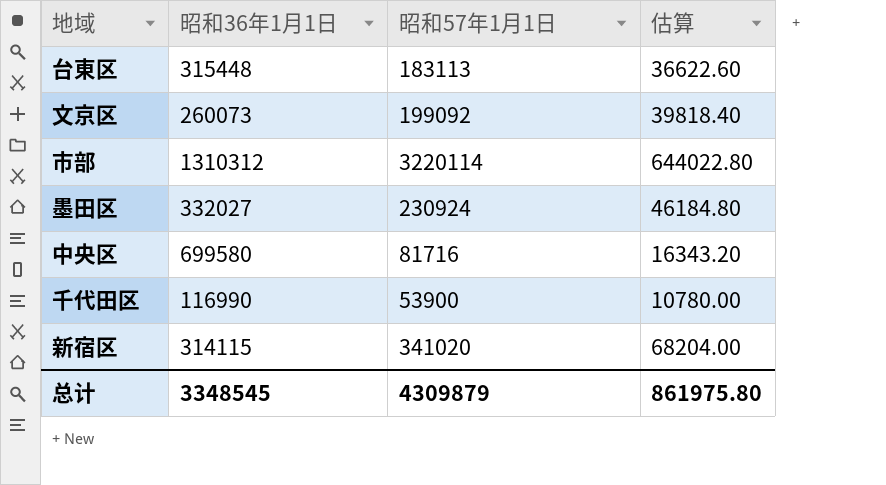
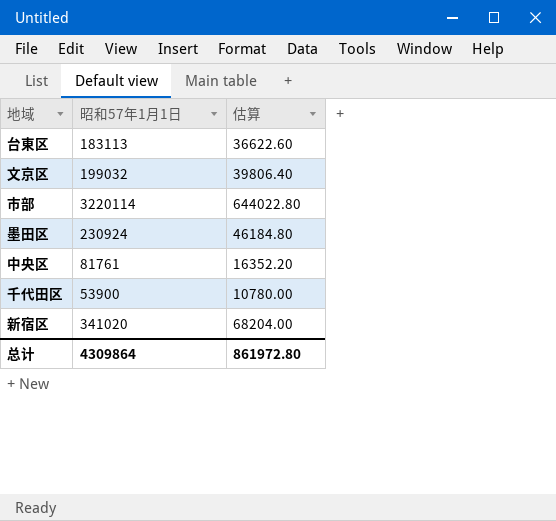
column 昭和36年1月1日 | position: 2 -> none
文京区 | 昭和57年1月1日: 199092 -> 199032
文京区 | 估算: 39818.40 -> 39806.40
中央区 | 昭和57年1月1日: 81716 -> 81761
中央区 | 估算: 16343.20 -> 16352.20
总计 | 昭和57年1月1日: 4309879 -> 4309864
总计 | 估算: 861975.80 -> 861972.80

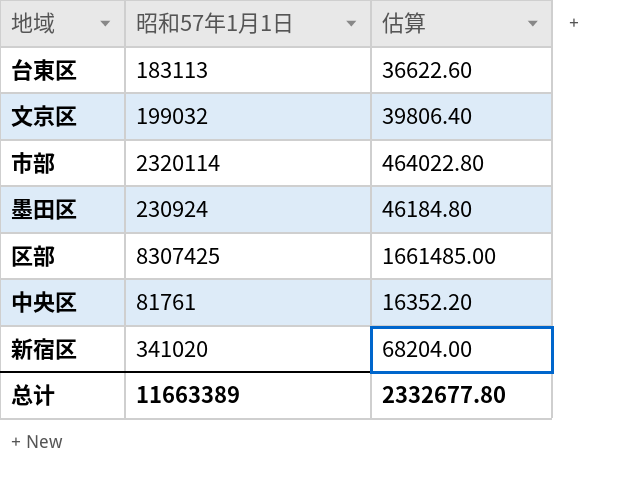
row 千代田区: 53900 | 10780.00 -> none
市部 | 昭和57年1月1日: 3220114 -> 2320114
市部 | 估算: 644022.80 -> 464022.80
row 区部: none -> 8307425 | 1661485.00
总计 | 昭和57年1月1日: 4309864 -> 11663389
总计 | 估算: 861972.80 -> 2332677.80

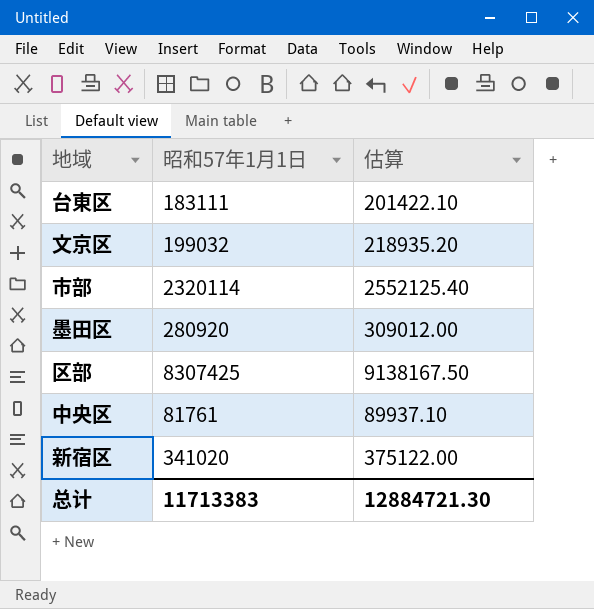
column 估算 | formula: [昭和57年1月1日] * 0.2 -> [昭和57年1月1日] * 1.1
台東区 | 昭和57年1月1日: 183113 -> 183111
墨田区 | 昭和57年1月1日: 230924 -> 280920
总计 | 昭和57年1月1日: 11663389 -> 11713383
总计 | 估算: 2332677.80 -> 12884721.30

